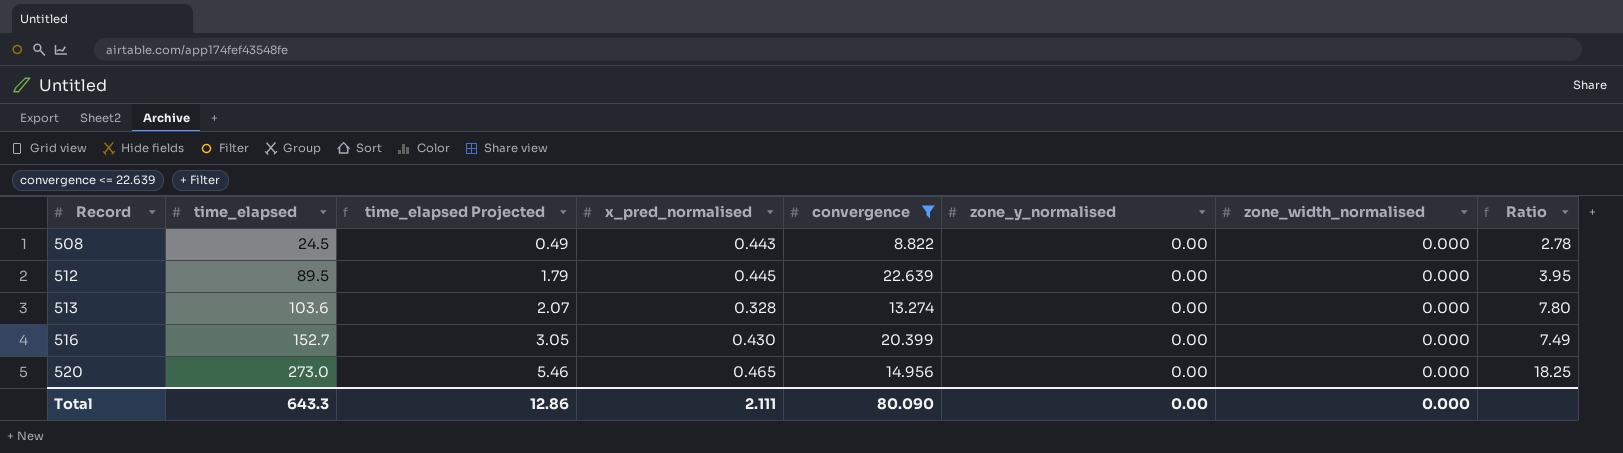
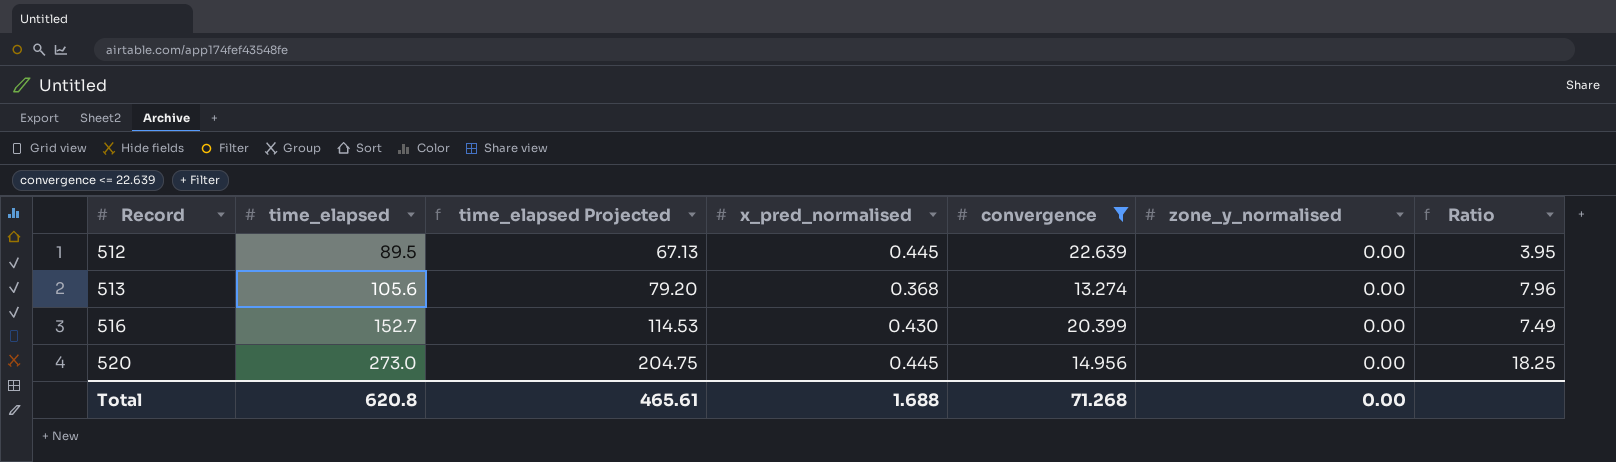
column zone_width_normalised | position: 7 -> none
column time_elapsed Projected | formula: [time_elapsed] * 0.02 -> [time_elapsed] * 0.75
row 508: 24.5 | 0.49 | 0.443 | 8.822 | 0.00 | 0.000 | 2.78 -> none
513 | time_elapsed: 103.6 -> 105.6
513 | x_pred_normalised: 0.328 -> 0.368
513 | Ratio: 7.80 -> 7.96
520 | x_pred_normalised: 0.465 -> 0.445
Total | time_elapsed: 643.3 -> 620.8
Total | time_elapsed Projected: 12.86 -> 465.61
Total | x_pred_normalised: 2.111 -> 1.688
Total | convergence: 80.090 -> 71.268

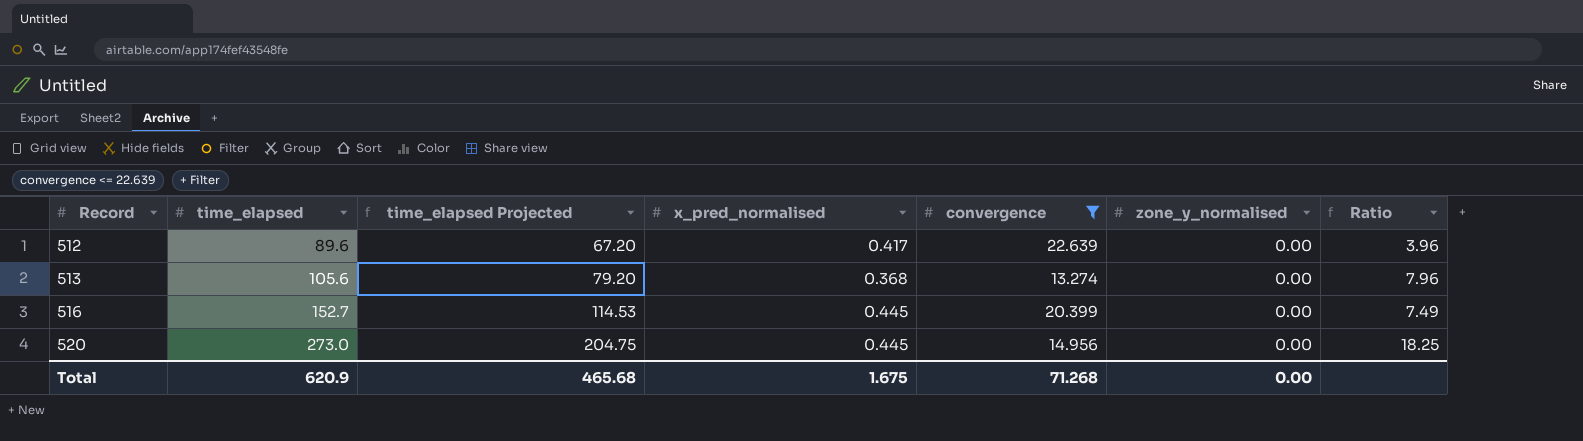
512 | time_elapsed: 89.5 -> 89.6
512 | time_elapsed Projected: 67.13 -> 67.20
512 | x_pred_normalised: 0.445 -> 0.417
512 | Ratio: 3.95 -> 3.96
516 | x_pred_normalised: 0.430 -> 0.445
Total | time_elapsed: 620.8 -> 620.9
Total | time_elapsed Projected: 465.61 -> 465.68
Total | x_pred_normalised: 1.688 -> 1.675

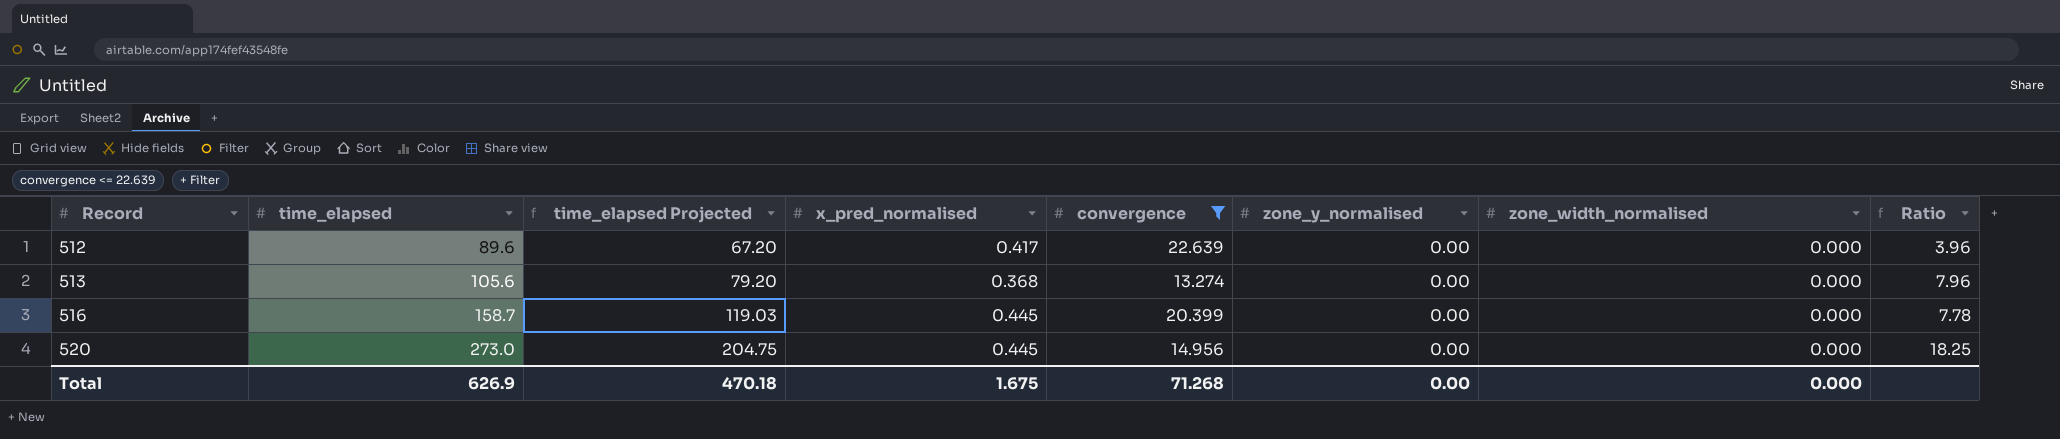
column zone_width_normalised | position: none -> 7
516 | time_elapsed: 152.7 -> 158.7
516 | time_elapsed Projected: 114.53 -> 119.03
516 | Ratio: 7.49 -> 7.78
Total | time_elapsed: 620.9 -> 626.9
Total | time_elapsed Projected: 465.68 -> 470.18

